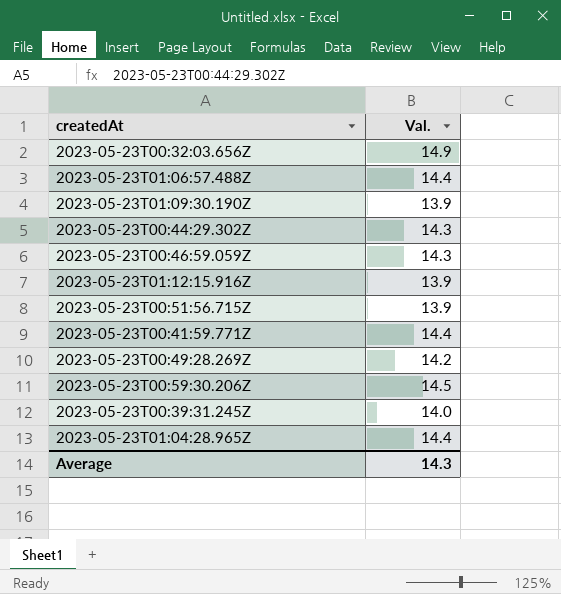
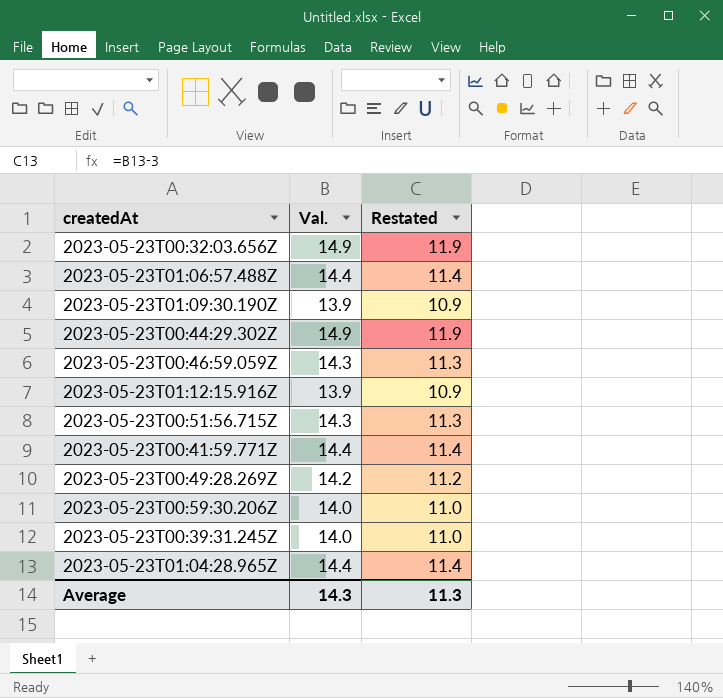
column Restated | formula: none -> [Val.] - 3
2023-05-23T00:44:29.302Z | Val.: 14.3 -> 14.9
2023-05-23T00:51:56.715Z | Val.: 13.9 -> 14.3
2023-05-23T00:59:30.206Z | Val.: 14.5 -> 14.0

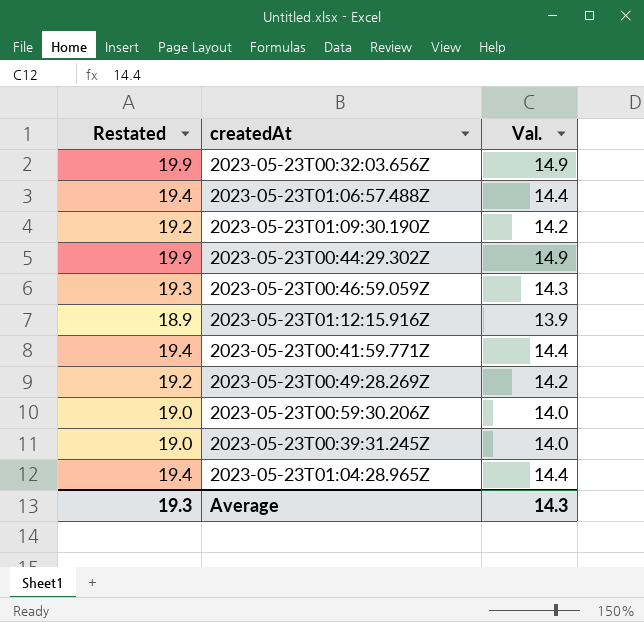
column Restated | formula: [Val.] - 3 -> [Val.] + 5
column Restated | position: 3 -> 1
row 2023-05-23T00:51:56.715Z: 14.3 | 11.3 -> none
2023-05-23T01:09:30.190Z | Val.: 13.9 -> 14.2
Average | Restated: 11.3 -> 19.3

